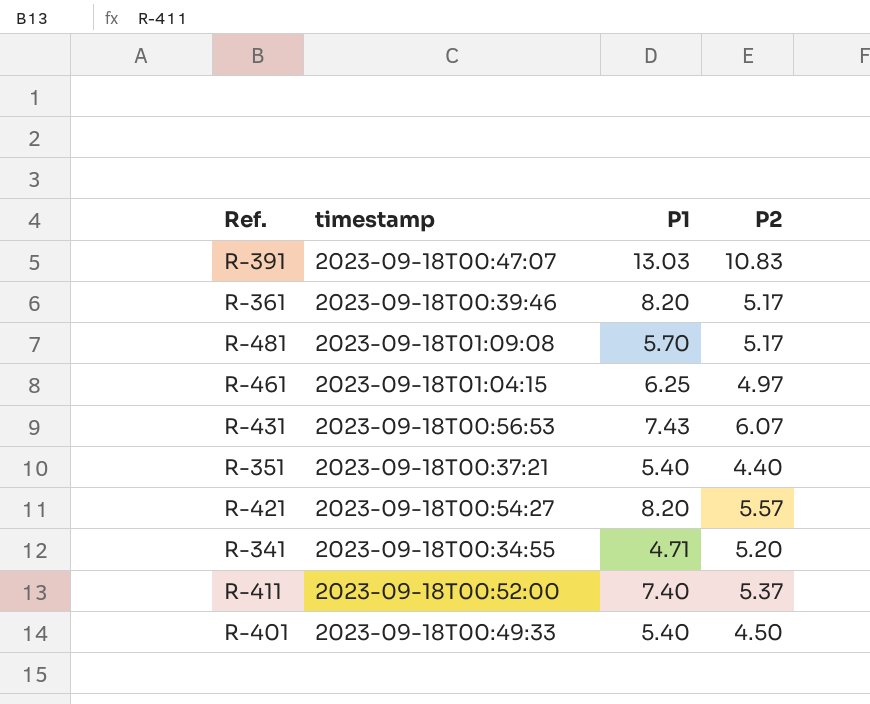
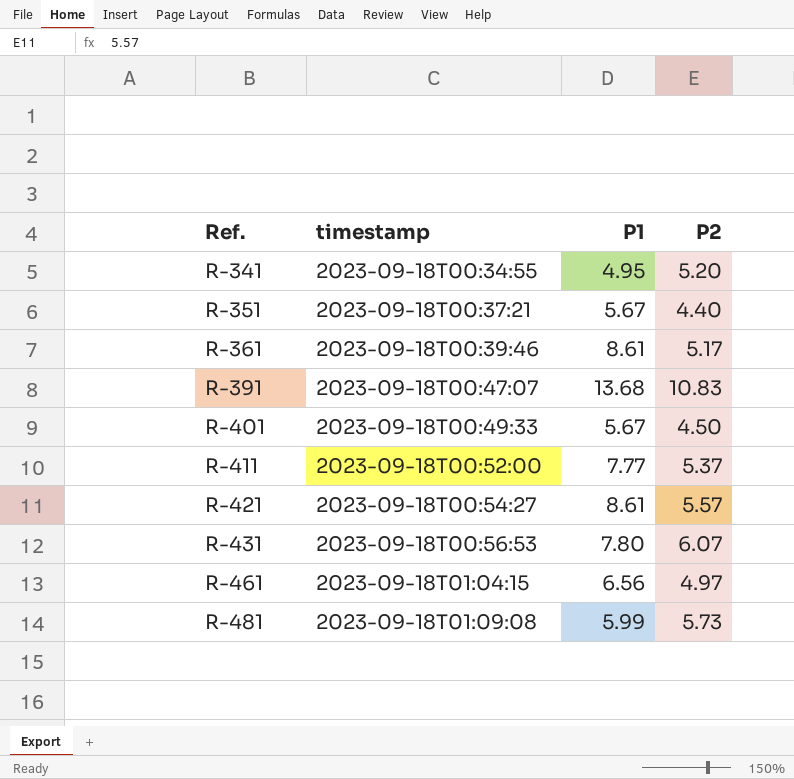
row order: none -> Ref. ascending
R-341 | P1: 4.71 -> 4.95
R-351 | P1: 5.40 -> 5.67
R-361 | P1: 8.20 -> 8.61
R-391 | P1: 13.03 -> 13.68
R-401 | P1: 5.40 -> 5.67
R-411 | P1: 7.40 -> 7.77
R-421 | P1: 8.20 -> 8.61
R-431 | P1: 7.43 -> 7.80
R-461 | P1: 6.25 -> 6.56
R-481 | P1: 5.70 -> 5.99
R-481 | P2: 5.17 -> 5.73

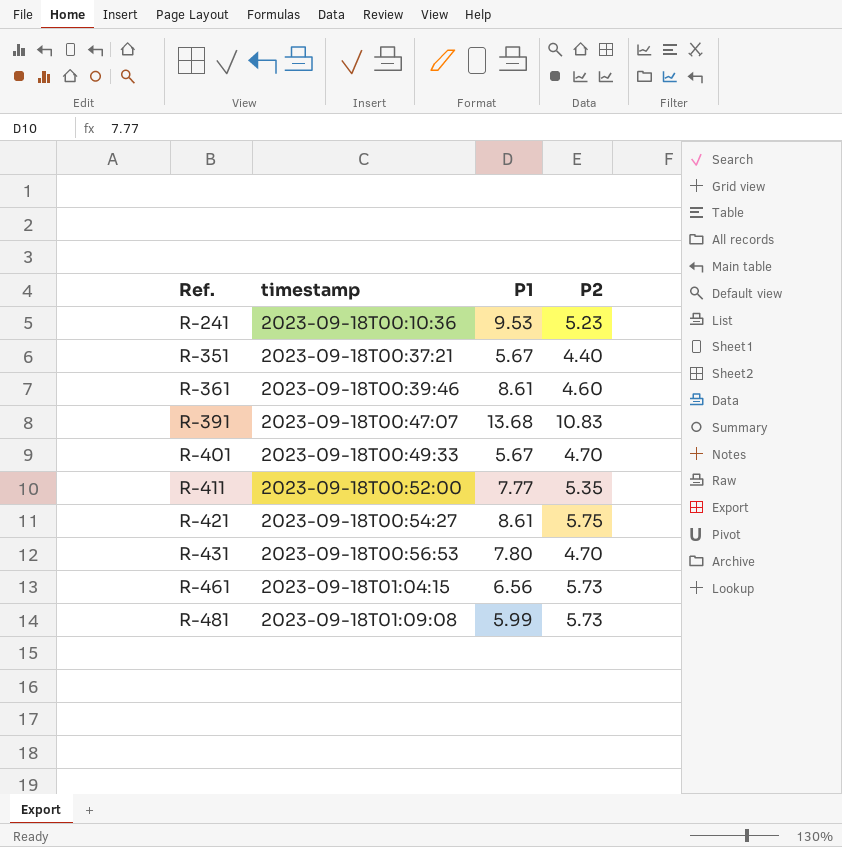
row R-341: 2023-09-18T00:34:55 | 4.95 | 5.20 -> none
row R-241: none -> 2023-09-18T00:10:36 | 9.53 | 5.23
R-361 | P2: 5.17 -> 4.60
R-401 | P2: 4.50 -> 4.70
R-411 | P2: 5.37 -> 5.35
R-421 | P2: 5.57 -> 5.75
R-431 | P2: 6.07 -> 4.70
R-461 | P2: 4.97 -> 5.73

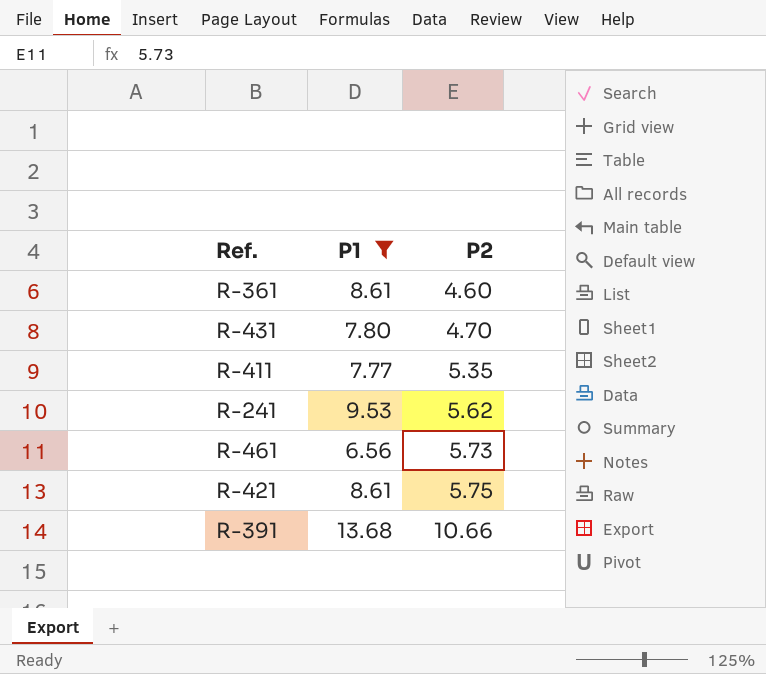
filter: none -> P1 >= 6.56
row order: Ref. ascending -> P2 ascending
column timestamp | position: 2 -> none
R-241 | P2: 5.23 -> 5.62
R-391 | P2: 10.83 -> 10.66

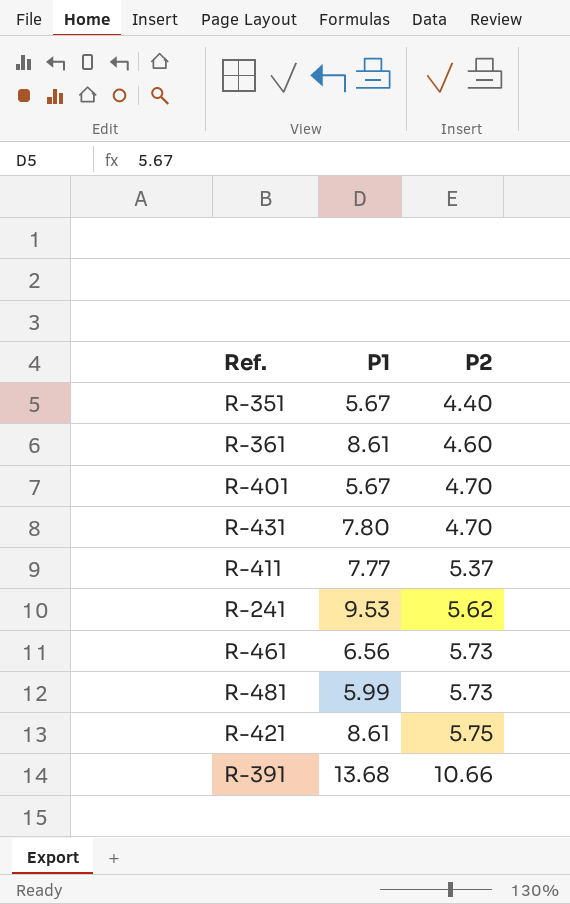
filter: P1 >= 6.56 -> none
R-411 | P2: 5.35 -> 5.37

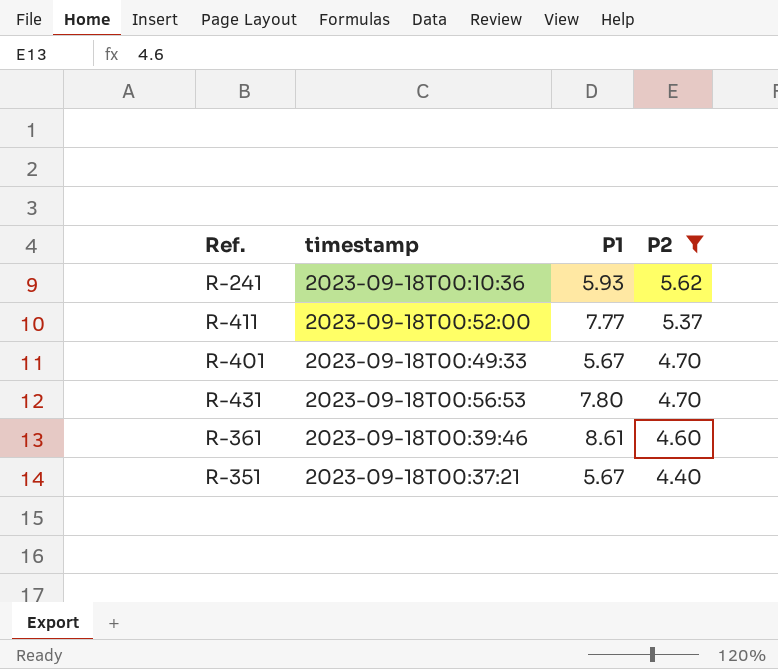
filter: none -> P2 <= 5.62
row order: P2 ascending -> P2 descending
column timestamp | position: none -> 2
R-241 | P1: 9.53 -> 5.93

